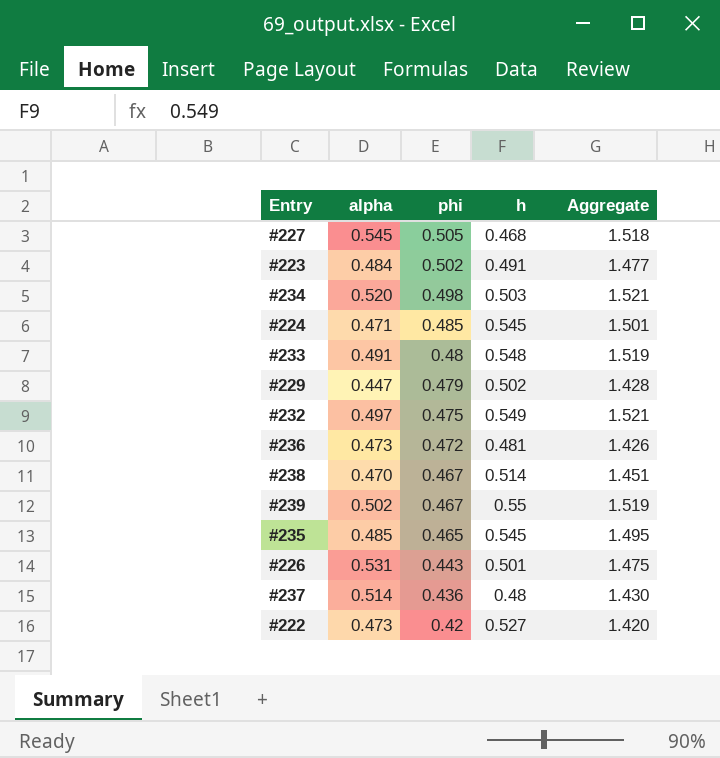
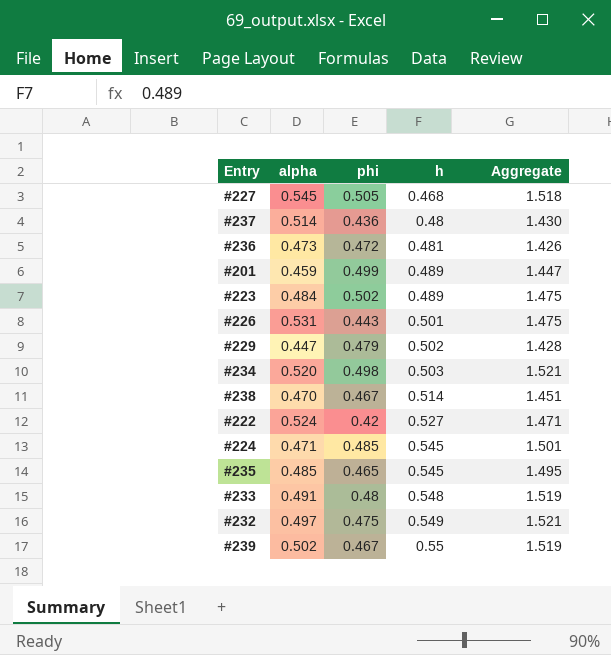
row order: phi descending -> h ascending
row #201: none -> 0.459 | 0.499 | 0.489 | 1.447
#223 | h: 0.491 -> 0.489
#223 | Aggregate: 1.477 -> 1.475
#222 | alpha: 0.473 -> 0.524
#222 | Aggregate: 1.420 -> 1.471

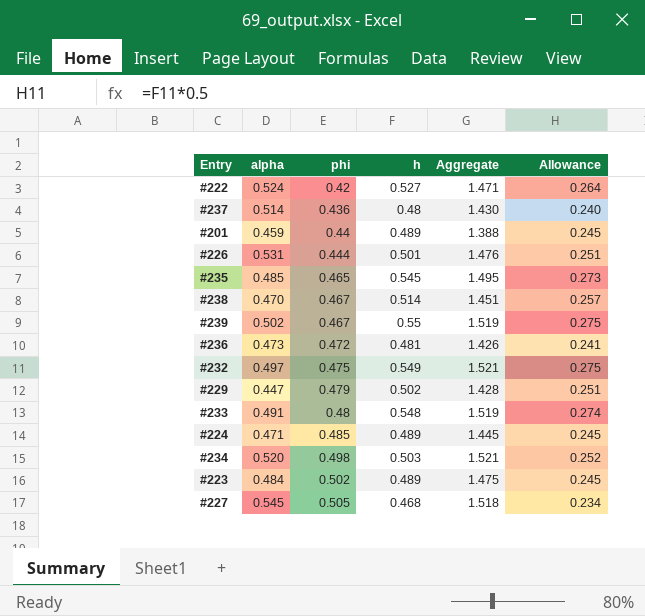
row order: h ascending -> phi ascending
column Allowance | formula: none -> [h] * 0.5
#201 | phi: 0.499 -> 0.44
#201 | Aggregate: 1.447 -> 1.388
#226 | phi: 0.443 -> 0.444
#226 | Aggregate: 1.475 -> 1.476
#224 | h: 0.545 -> 0.489
#224 | Aggregate: 1.501 -> 1.445

